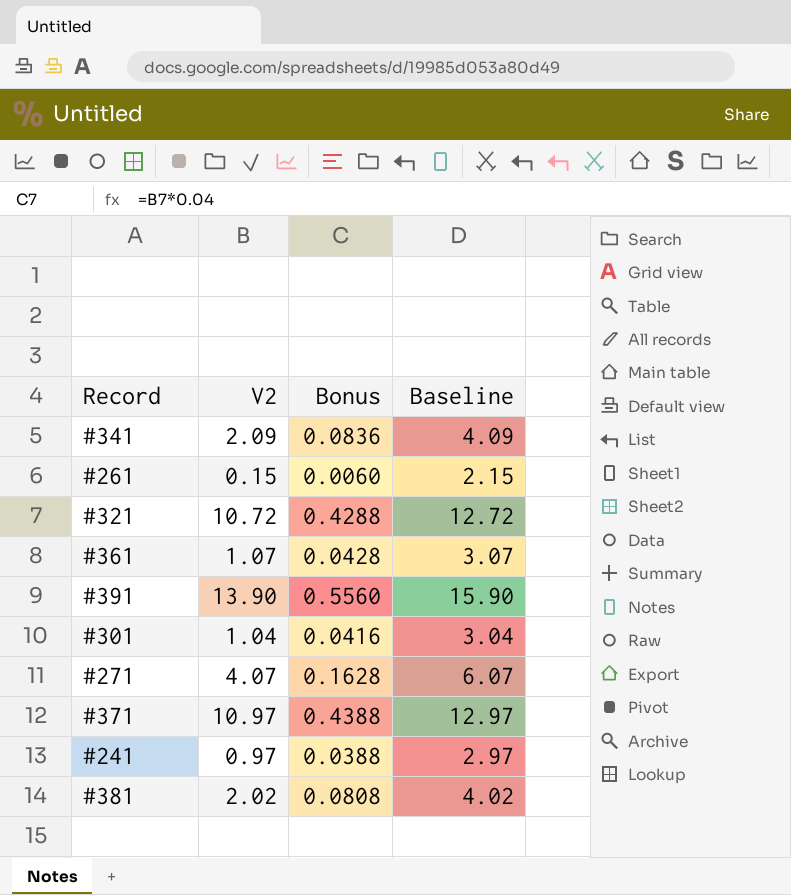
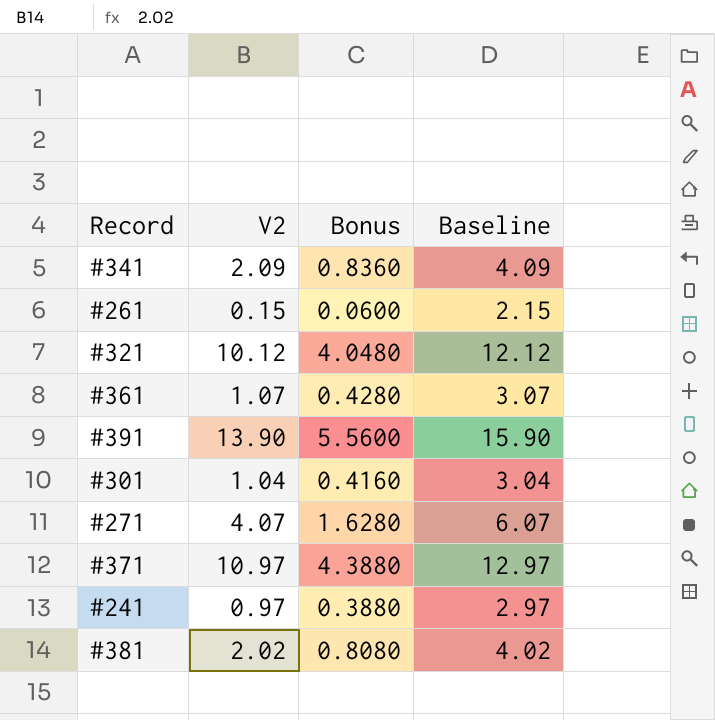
column Bonus | formula: [V2] * 0.04 -> [V2] * 0.4
#321 | V2: 10.72 -> 10.12
#321 | Baseline: 12.72 -> 12.12

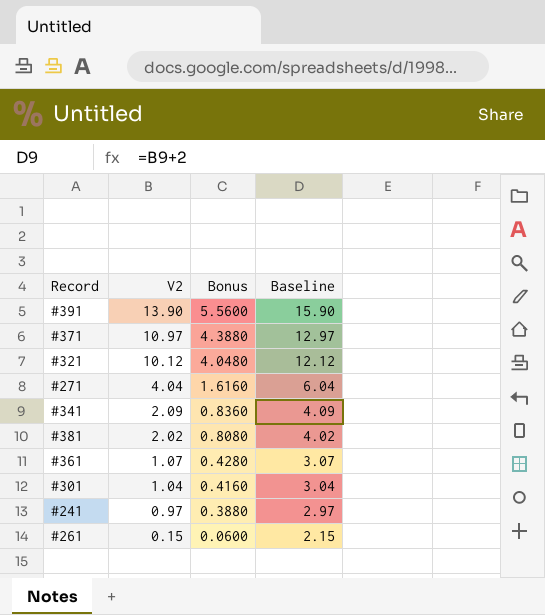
row order: none -> V2 descending
#271 | V2: 4.07 -> 4.04
#271 | Bonus: 1.6280 -> 1.6160
#271 | Baseline: 6.07 -> 6.04

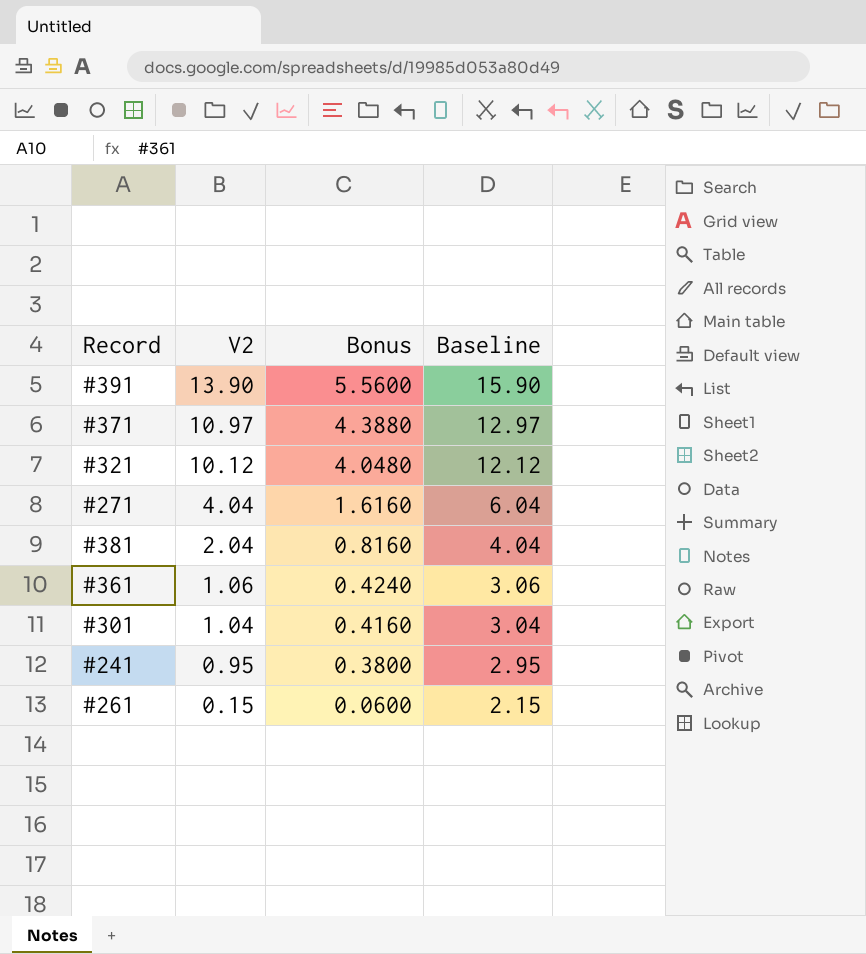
row #341: 2.09 | 0.8360 | 4.09 -> none
#381 | V2: 2.02 -> 2.04
#381 | Bonus: 0.8080 -> 0.8160
#381 | Baseline: 4.02 -> 4.04
#361 | V2: 1.07 -> 1.06
#361 | Bonus: 0.4280 -> 0.4240
#361 | Baseline: 3.07 -> 3.06
#241 | V2: 0.97 -> 0.95
#241 | Bonus: 0.3880 -> 0.3800
#241 | Baseline: 2.97 -> 2.95

